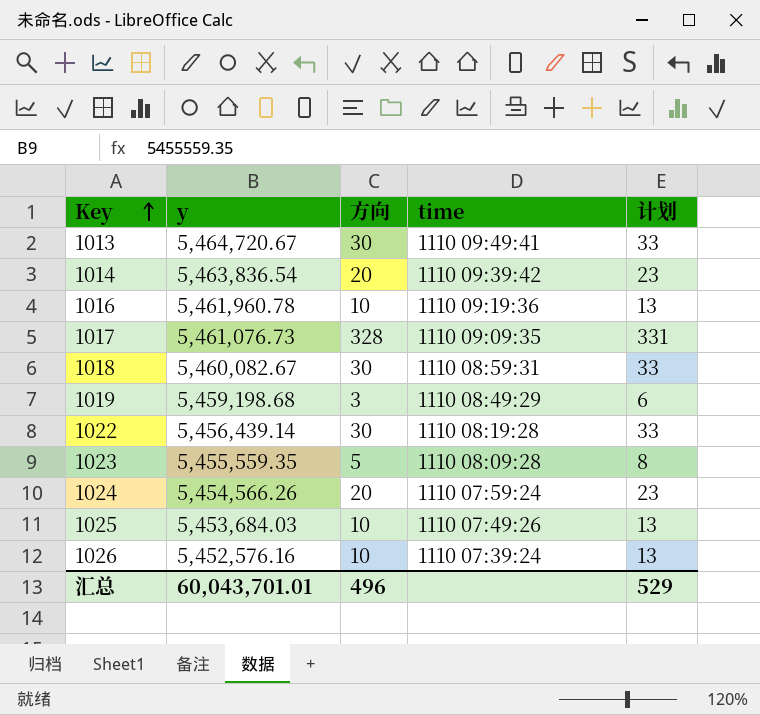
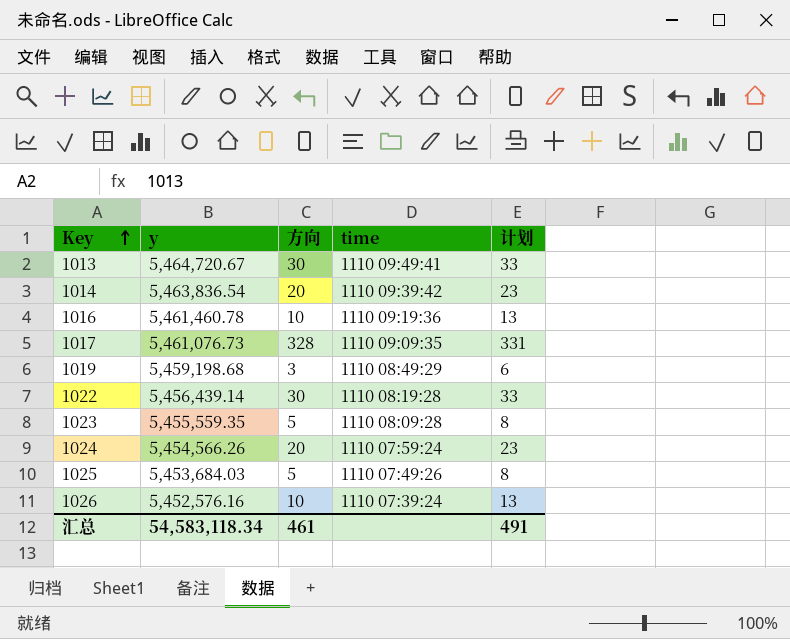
row 1018: 5,460,082.67 | 30 | 1110 08:59:31 | 33 -> none
1016 | y: 5,461,960.78 -> 5,461,460.78
1025 | 方向: 10 -> 5
1025 | 计划: 13 -> 8
汇总 | y: 60,043,701.01 -> 54,583,118.34
汇总 | 方向: 496 -> 461
汇总 | 计划: 529 -> 491

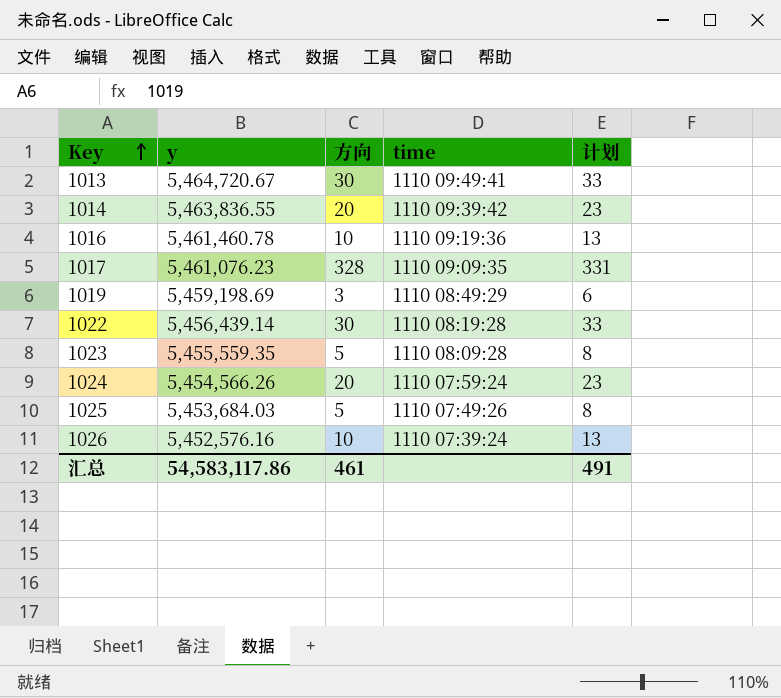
1014 | y: 5,463,836.54 -> 5,463,836.55
1017 | y: 5,461,076.73 -> 5,461,076.23
1019 | y: 5,459,198.68 -> 5,459,198.69
汇总 | y: 54,583,118.34 -> 54,583,117.86

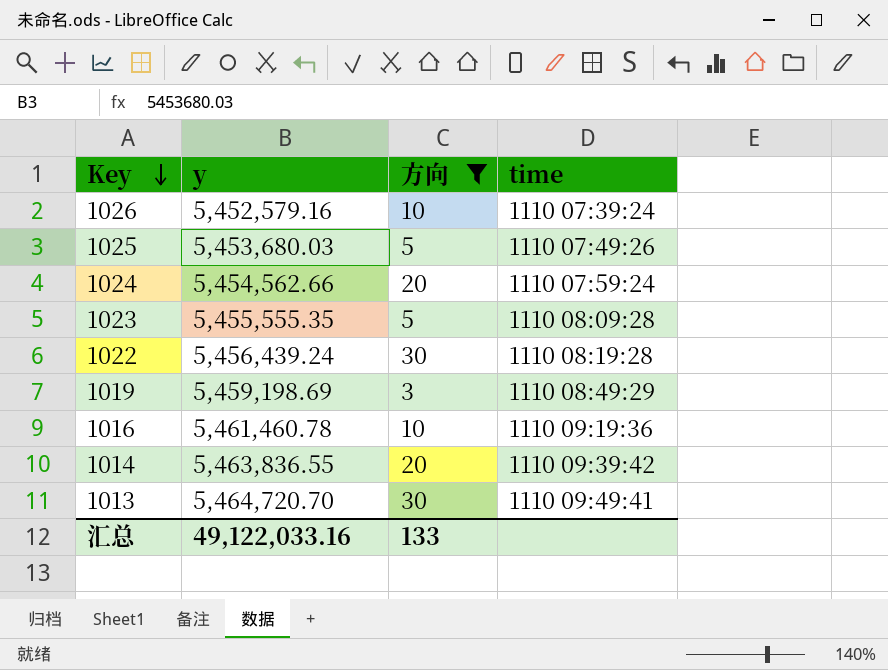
filter: none -> 方向 != 328
row order: Key ascending -> Key descending
column 计划 | formula: [方向] + 3 -> none
1026 | y: 5,452,576.16 -> 5,452,579.16
1025 | y: 5,453,684.03 -> 5,453,680.03
1024 | y: 5,454,566.26 -> 5,454,562.66
1023 | y: 5,455,559.35 -> 5,455,555.35
1022 | y: 5,456,439.14 -> 5,456,439.24
1013 | y: 5,464,720.67 -> 5,464,720.70
汇总 | y: 54,583,117.86 -> 49,122,033.16
汇总 | 方向: 461 -> 133

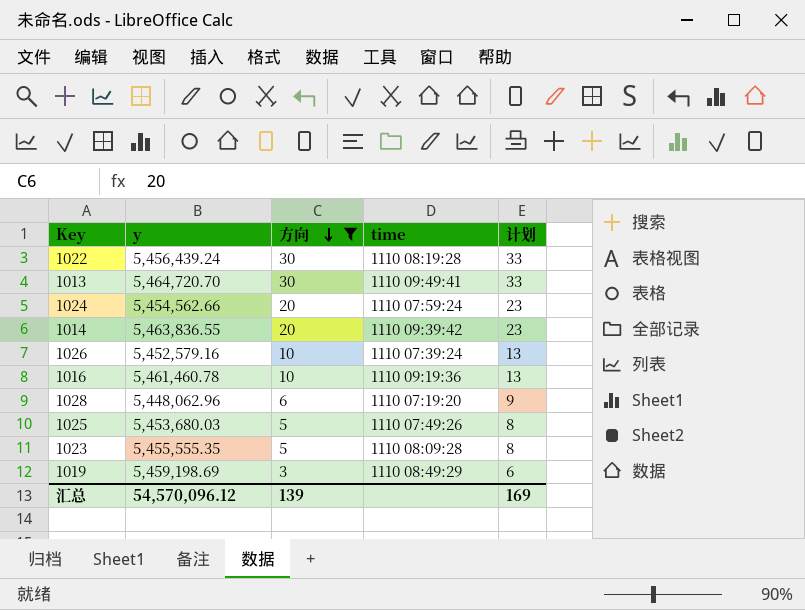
row order: Key descending -> 方向 descending
column 计划 | formula: none -> [方向] + 3
row 1028: none -> 5,448,062.96 | 6 | 1110 07:19:20 | 9
汇总 | y: 49,122,033.16 -> 54,570,096.12
汇总 | 方向: 133 -> 139

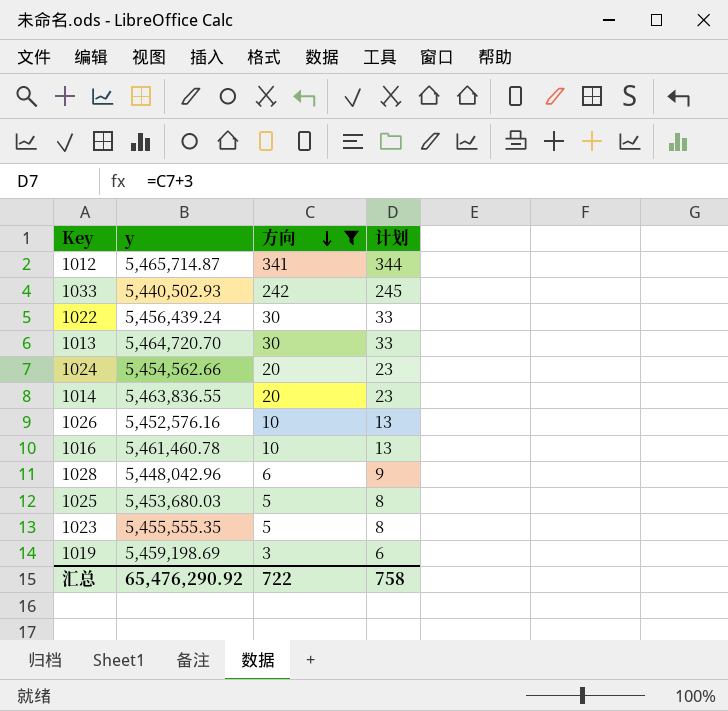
column time | position: 4 -> none
row 1012: none -> 5,465,714.87 | 341 | 344
row 1033: none -> 5,440,502.93 | 242 | 245
1026 | y: 5,452,579.16 -> 5,452,576.16
1028 | y: 5,448,062.96 -> 5,448,042.96
汇总 | y: 54,570,096.12 -> 65,476,290.92
汇总 | 方向: 139 -> 722
汇总 | 计划: 169 -> 758

